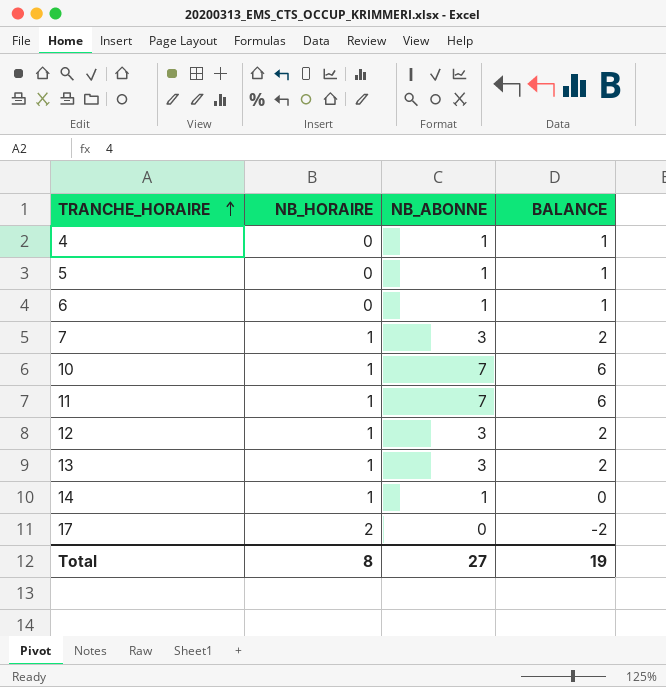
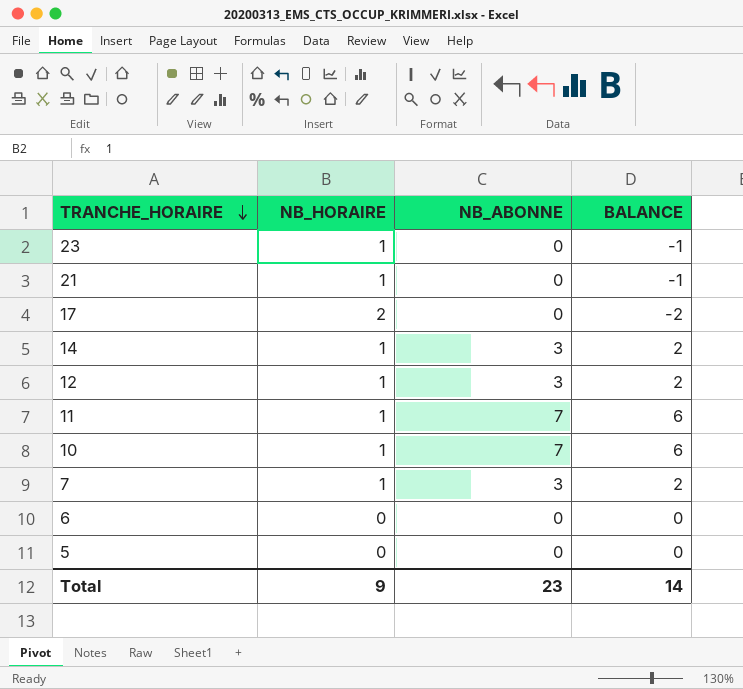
row order: TRANCHE_HORAIRE ascending -> TRANCHE_HORAIRE descending
row 4: 0 | 1 | 1 -> none
row 13: 1 | 3 | 2 -> none
row 23: none -> 1 | 0 | -1
row 21: none -> 1 | 0 | -1
14 | NB_ABONNE: 1 -> 3
14 | BALANCE: 0 -> 2
6 | NB_ABONNE: 1 -> 0
6 | BALANCE: 1 -> 0
5 | NB_ABONNE: 1 -> 0
5 | BALANCE: 1 -> 0
Total | NB_HORAIRE: 8 -> 9
Total | NB_ABONNE: 27 -> 23
Total | BALANCE: 19 -> 14

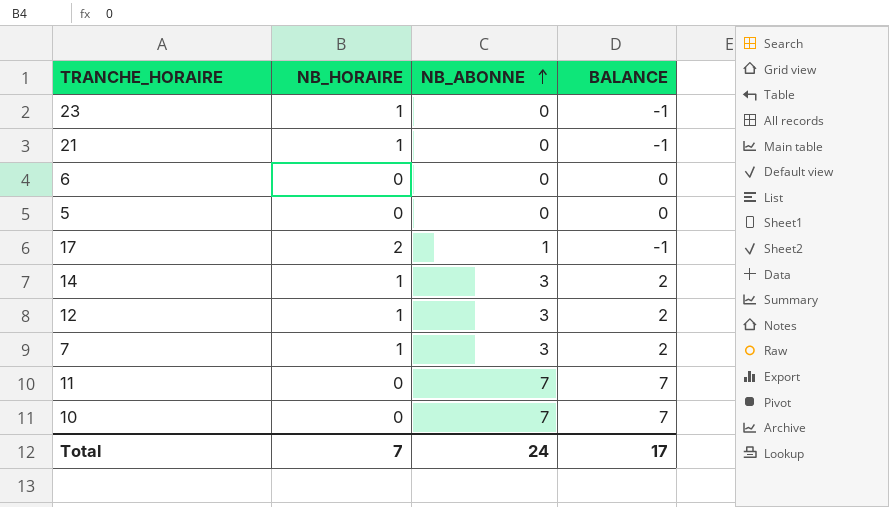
row order: TRANCHE_HORAIRE descending -> NB_ABONNE ascending
17 | NB_ABONNE: 0 -> 1
17 | BALANCE: -2 -> -1
11 | NB_HORAIRE: 1 -> 0
11 | BALANCE: 6 -> 7
10 | NB_HORAIRE: 1 -> 0
10 | BALANCE: 6 -> 7
Total | NB_HORAIRE: 9 -> 7
Total | NB_ABONNE: 23 -> 24
Total | BALANCE: 14 -> 17

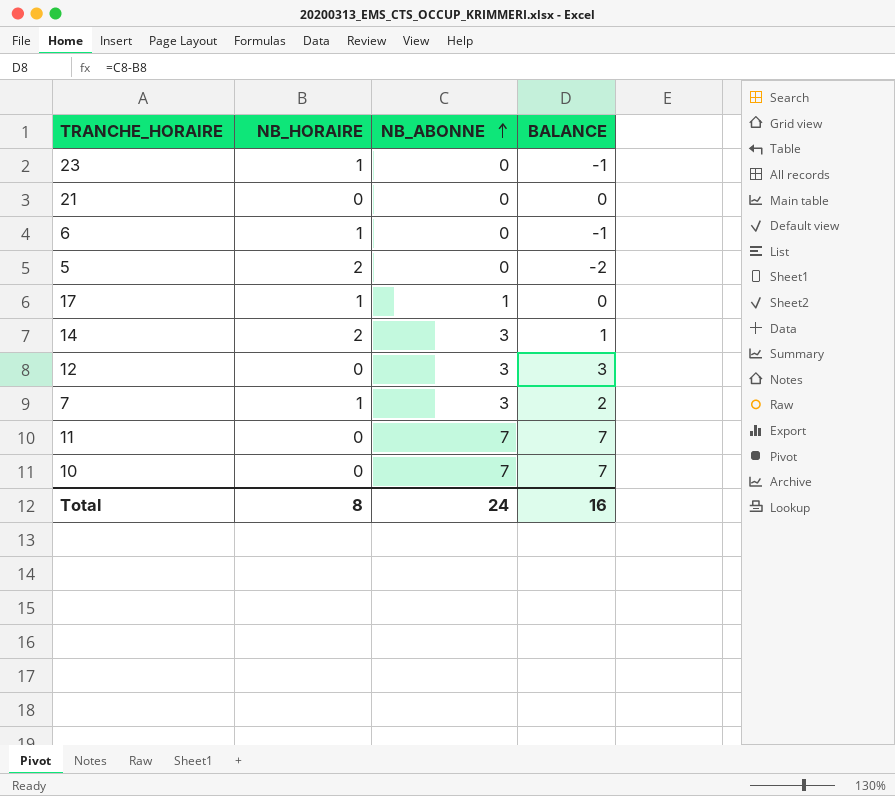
21 | NB_HORAIRE: 1 -> 0
21 | BALANCE: -1 -> 0
6 | NB_HORAIRE: 0 -> 1
6 | BALANCE: 0 -> -1
5 | NB_HORAIRE: 0 -> 2
5 | BALANCE: 0 -> -2
17 | NB_HORAIRE: 2 -> 1
17 | BALANCE: -1 -> 0
14 | NB_HORAIRE: 1 -> 2
14 | BALANCE: 2 -> 1
12 | NB_HORAIRE: 1 -> 0
12 | BALANCE: 2 -> 3
Total | NB_HORAIRE: 7 -> 8
Total | BALANCE: 17 -> 16

